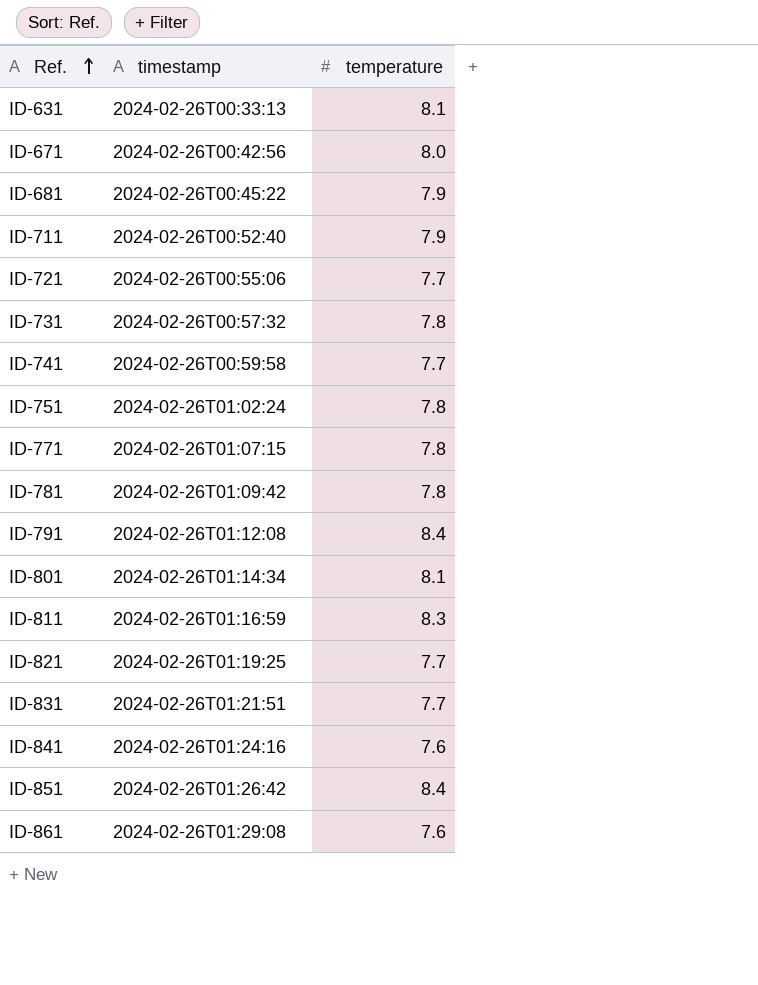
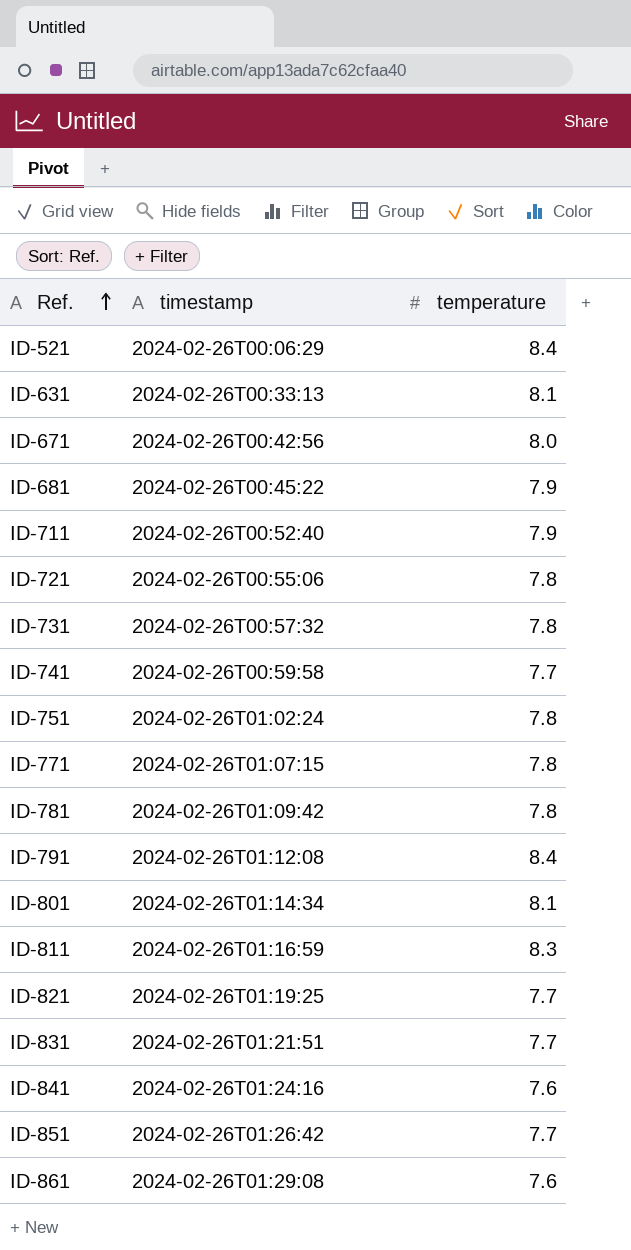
row ID-521: none -> 2024-02-26T00:06:29 | 8.4
ID-721 | temperature: 7.7 -> 7.8
ID-851 | temperature: 8.4 -> 7.7

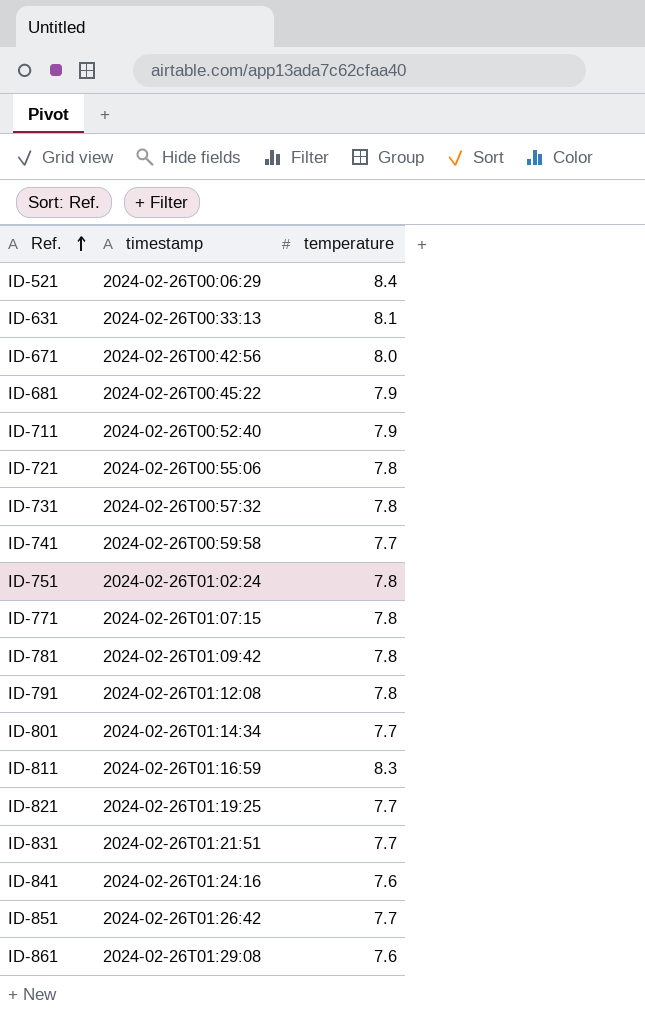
ID-791 | temperature: 8.4 -> 7.8
ID-801 | temperature: 8.1 -> 7.7

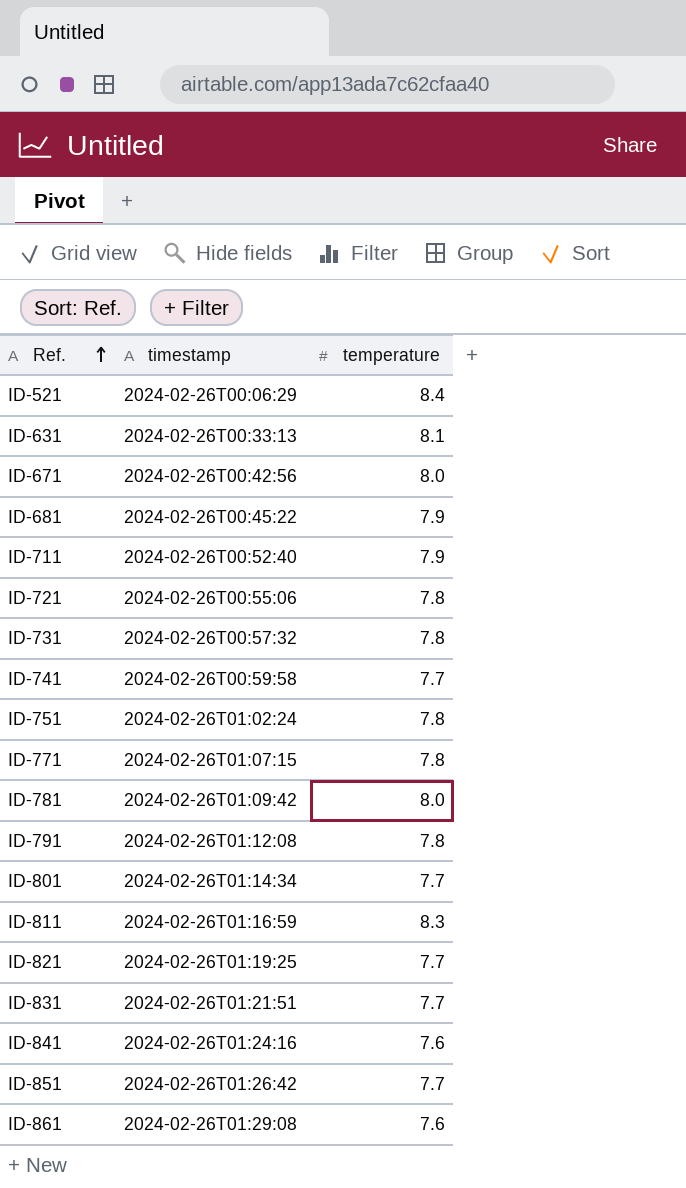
ID-781 | temperature: 7.8 -> 8.0

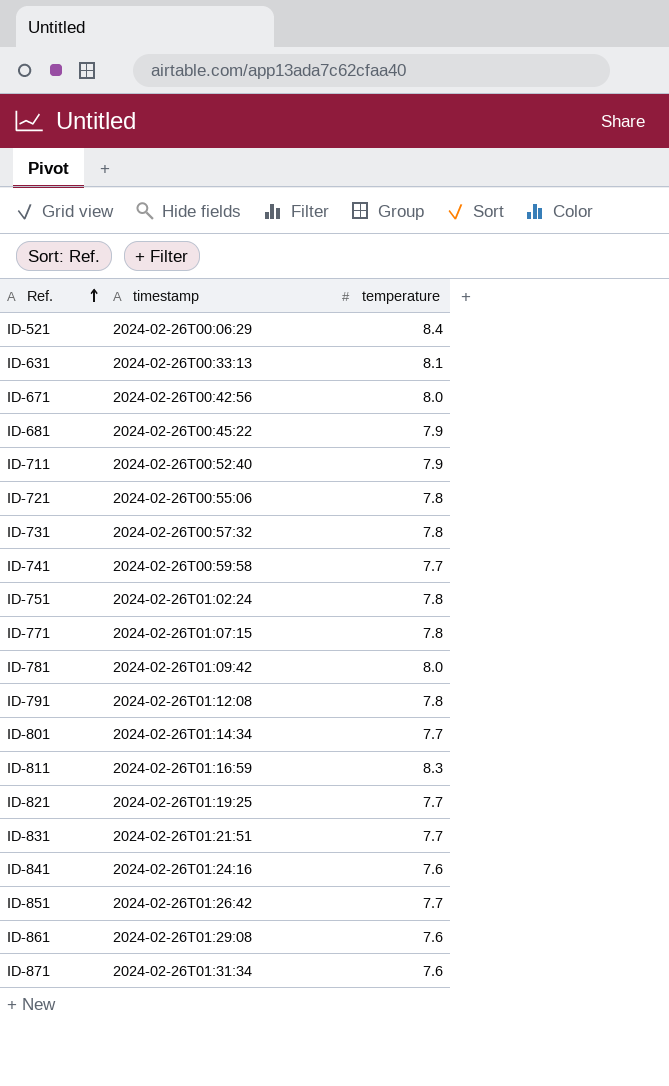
row ID-871: none -> 2024-02-26T01:31:34 | 7.6

